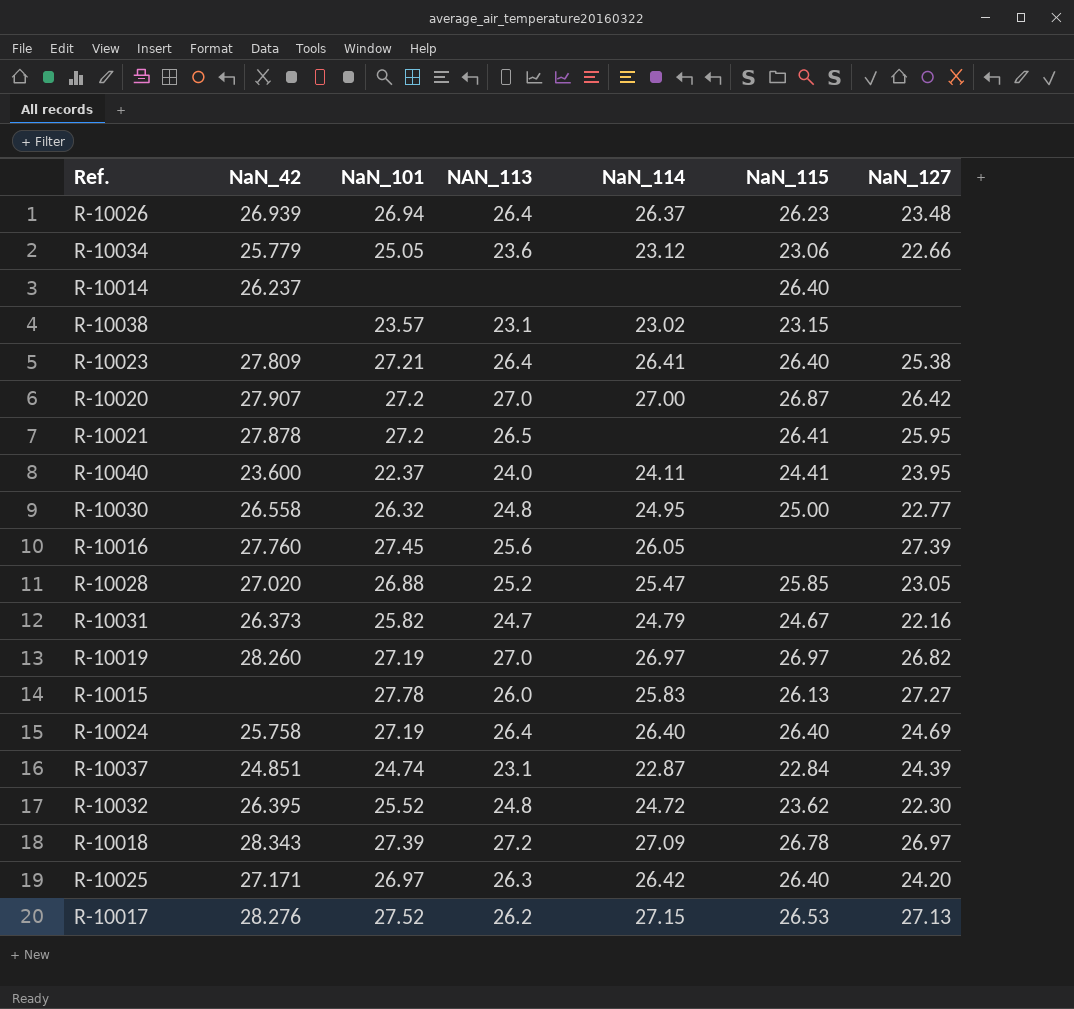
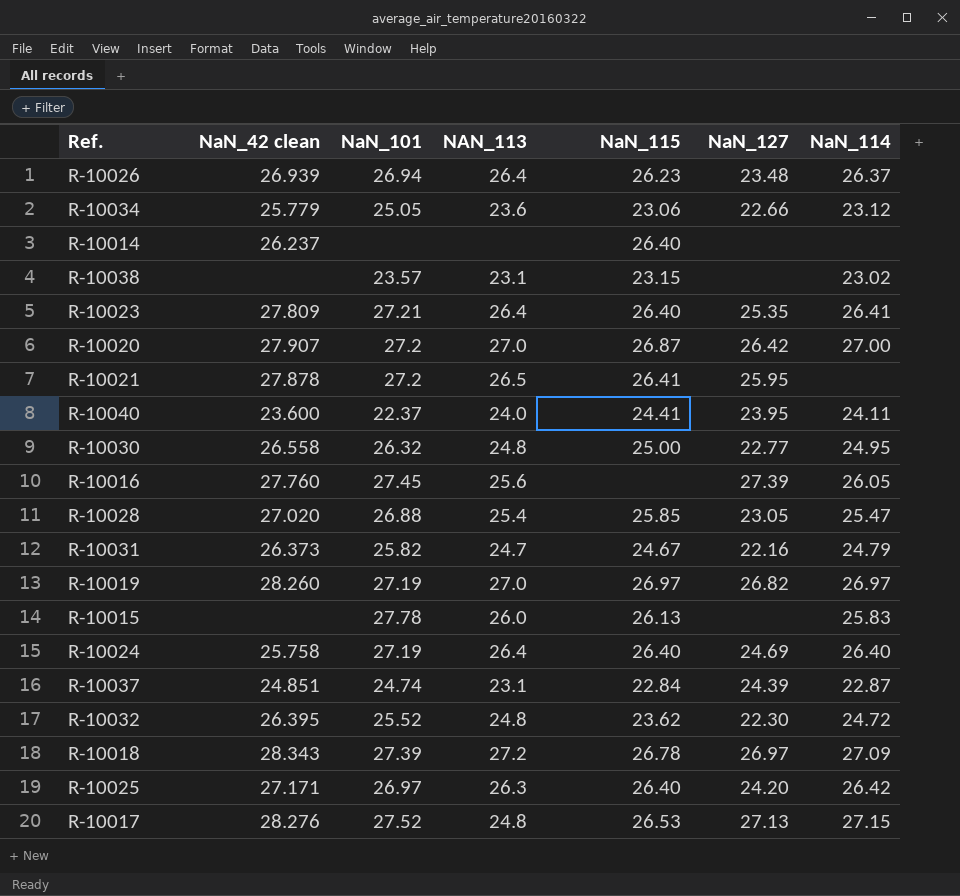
column name: NaN_42 -> NaN_42 clean
column NaN_114 | position: 5 -> 7
R-10023 | NaN_127: 25.38 -> 25.35
R-10028 | NAN_113: 25.2 -> 25.4
R-10015 | NaN_127: 27.27 -> none
R-10017 | NAN_113: 26.2 -> 24.8

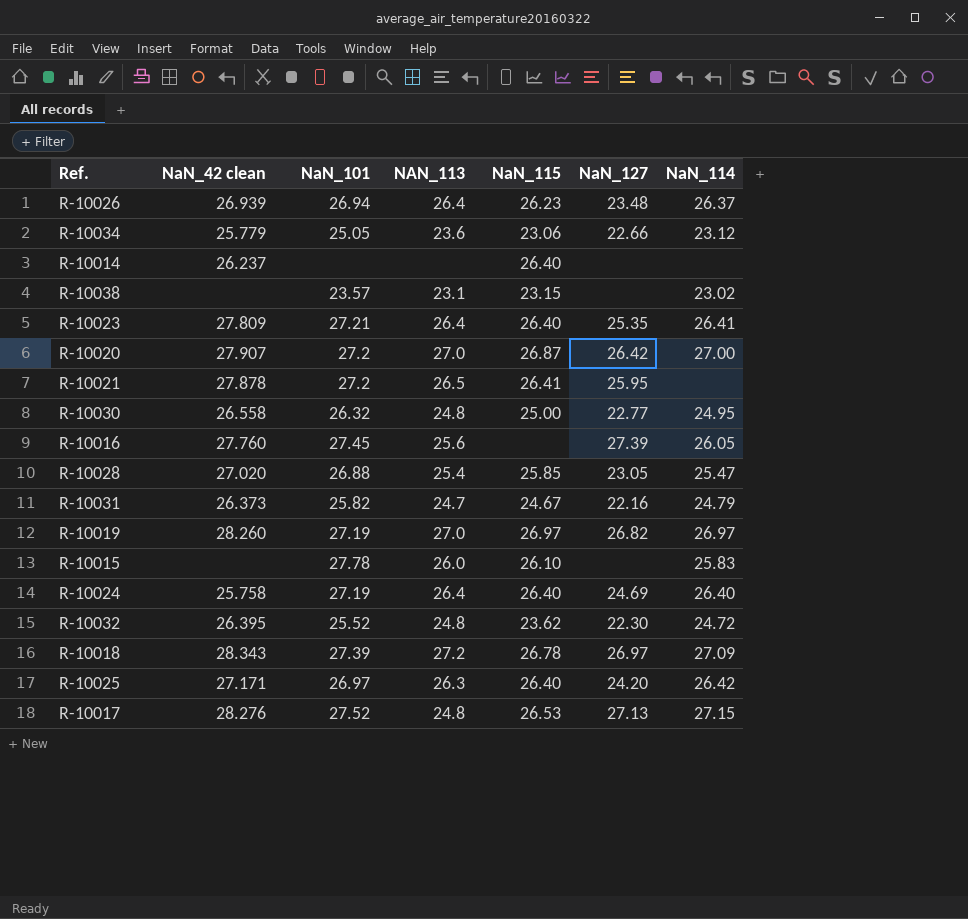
row R-10040: 23.600 | 22.37 | 24.0 | 24.41 | 23.95 | 24.11 -> none
row R-10037: 24.851 | 24.74 | 23.1 | 22.84 | 24.39 | 22.87 -> none
R-10015 | NaN_115: 26.13 -> 26.10

